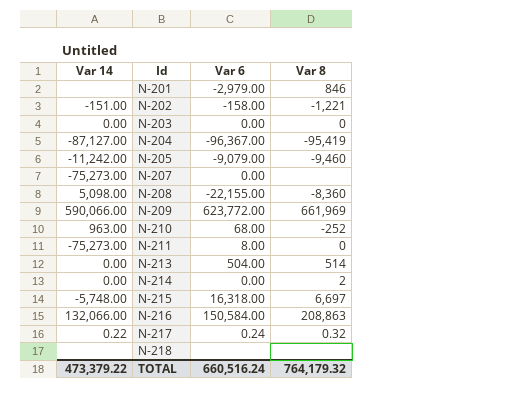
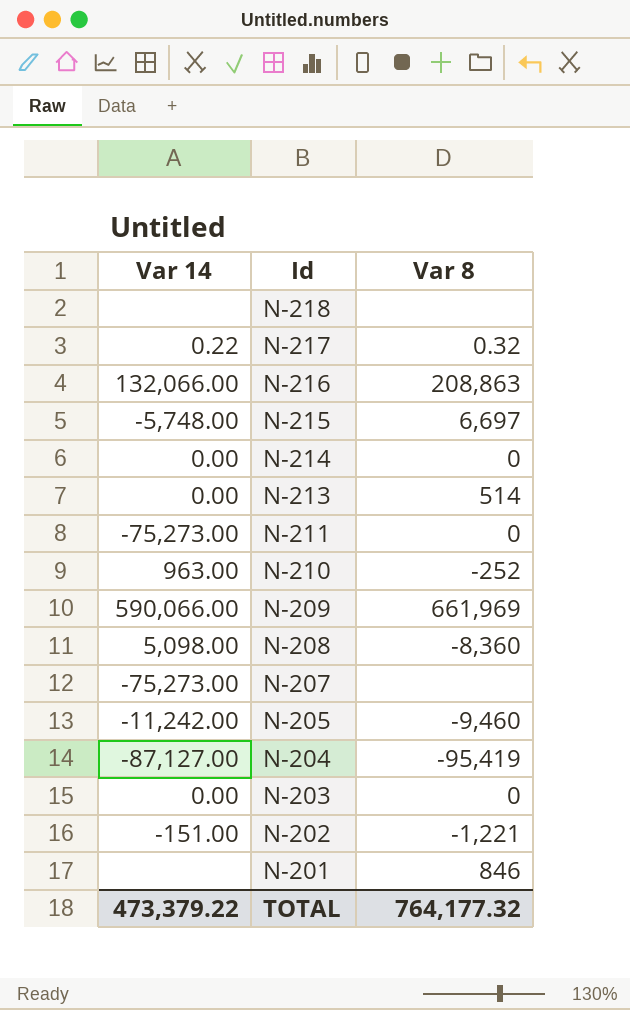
row order: Id ascending -> Id descending
column Var 6 | position: 3 -> none
N-214 | Var 8: 2 -> 0
TOTAL | Var 8: 764,179.32 -> 764,177.32

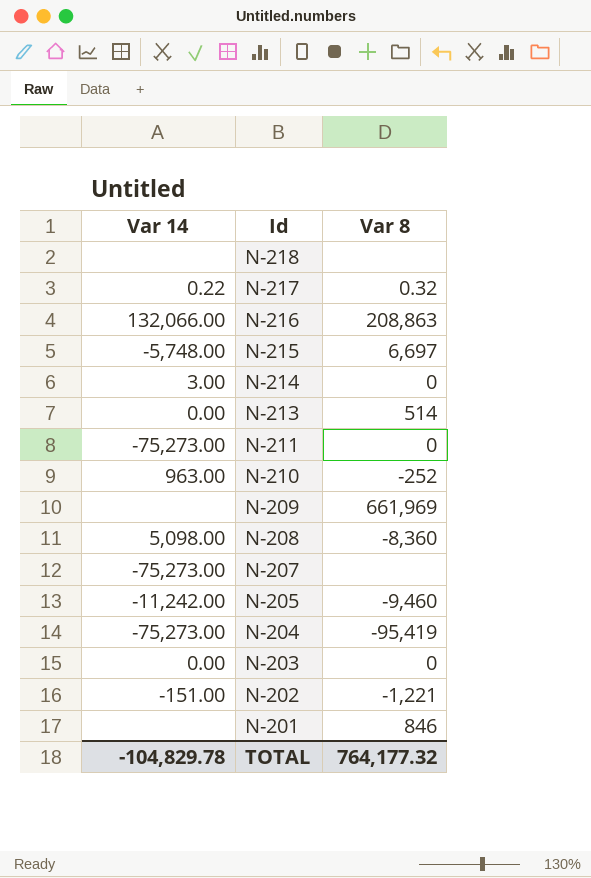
N-214 | Var 14: 0.00 -> 3.00
N-209 | Var 14: 590,066.00 -> none
N-204 | Var 14: -87,127.00 -> -75,273.00
TOTAL | Var 14: 473,379.22 -> -104,829.78

